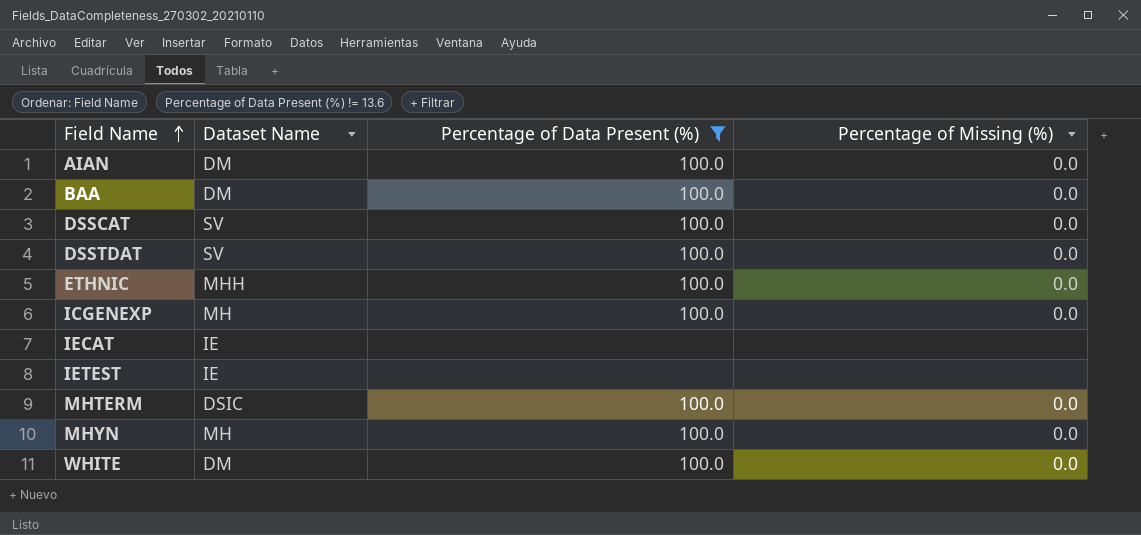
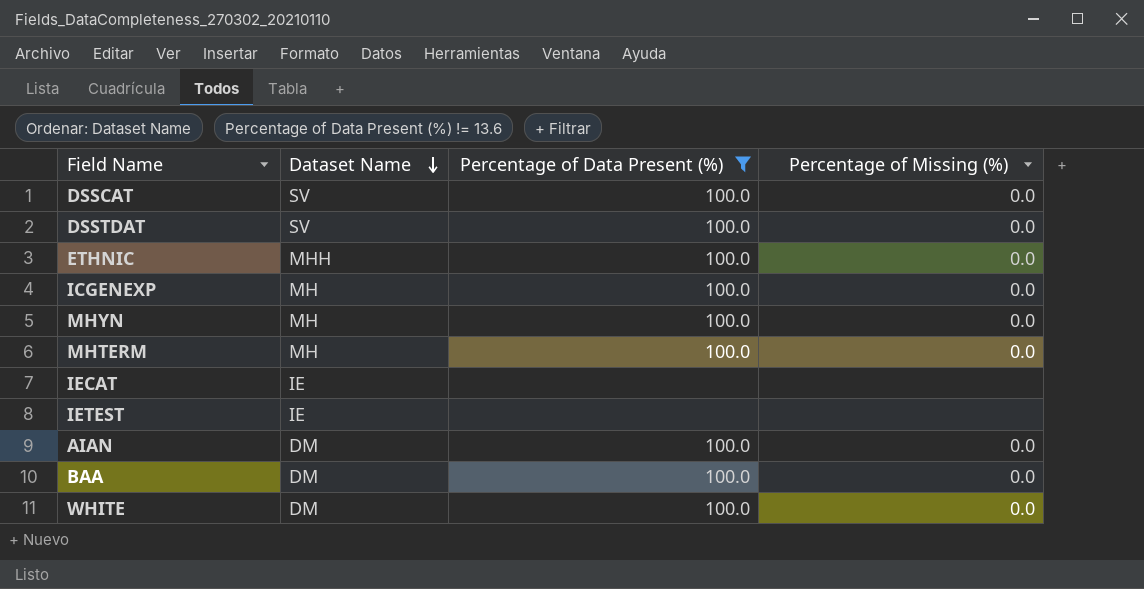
row order: Field Name ascending -> Dataset Name descending
MHTERM | Dataset Name: DSIC -> MH

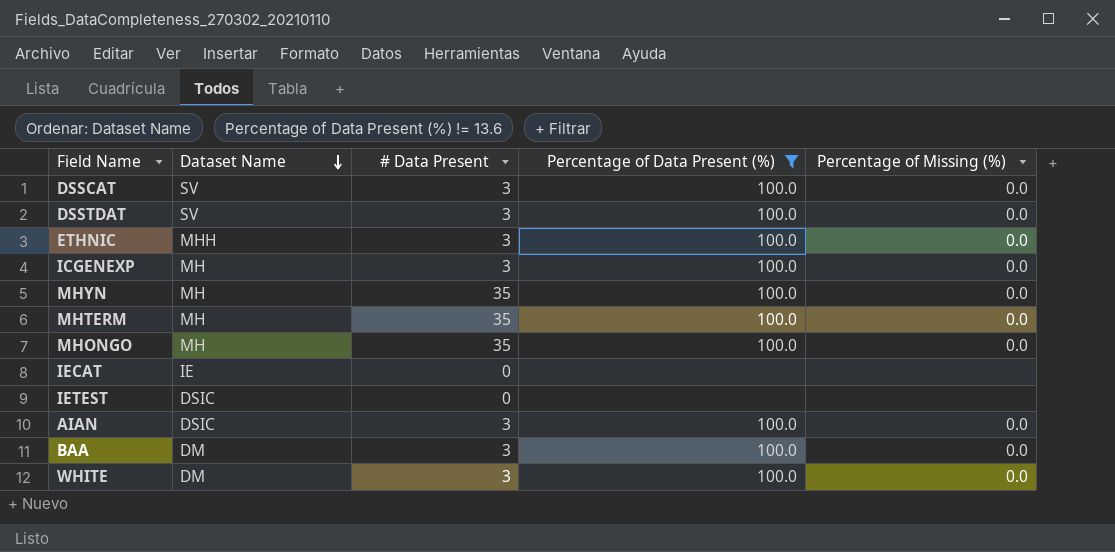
column # Data Present | position: none -> 3
row MHONGO: none -> MH | 35 | 100.0 | 0.0
IETEST | Dataset Name: IE -> DSIC
AIAN | Dataset Name: DM -> DSIC

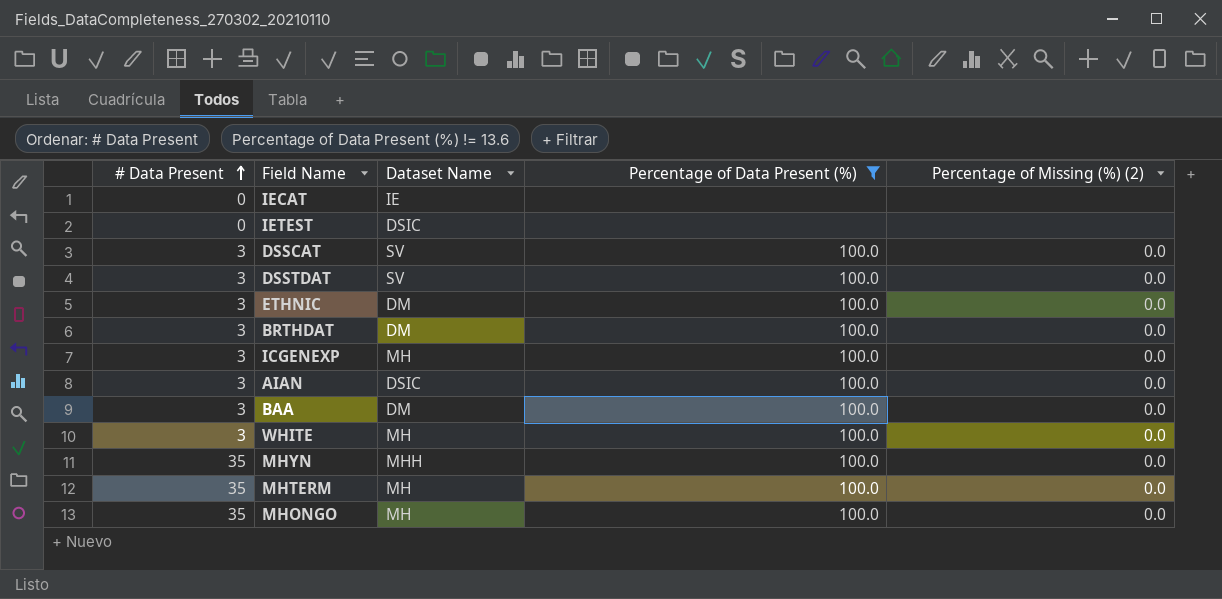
row order: Dataset Name descending -> # Data Present ascending
column # Data Present | position: 3 -> 1
column name: Percentage of Missing (%) -> Percentage of Missing (%) (2)
ETHNIC | Dataset Name: MHH -> DM
row BRTHDAT: none -> 3 | DM | 100.0 | 0.0
WHITE | Dataset Name: DM -> MH
MHYN | Dataset Name: MH -> MHH

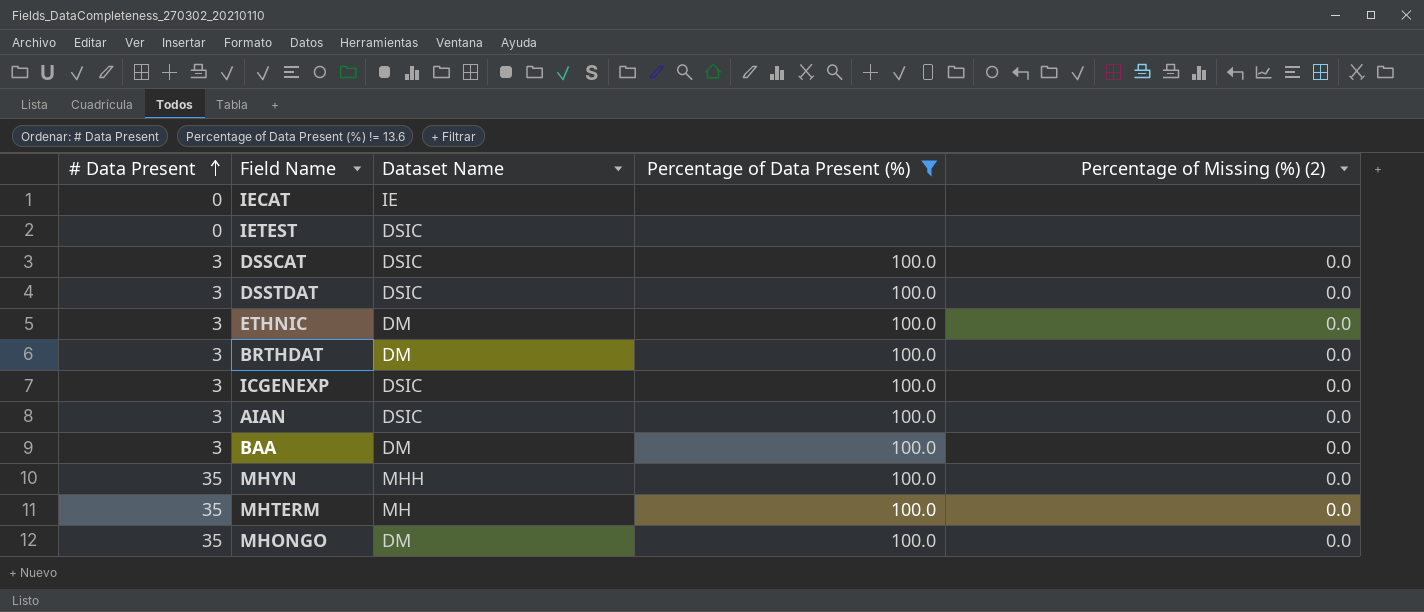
row WHITE: 3 | MH | 100.0 | 0.0 -> none
DSSCAT | Dataset Name: SV -> DSIC
DSSTDAT | Dataset Name: SV -> DSIC
ICGENEXP | Dataset Name: MH -> DSIC
MHONGO | Dataset Name: MH -> DM

